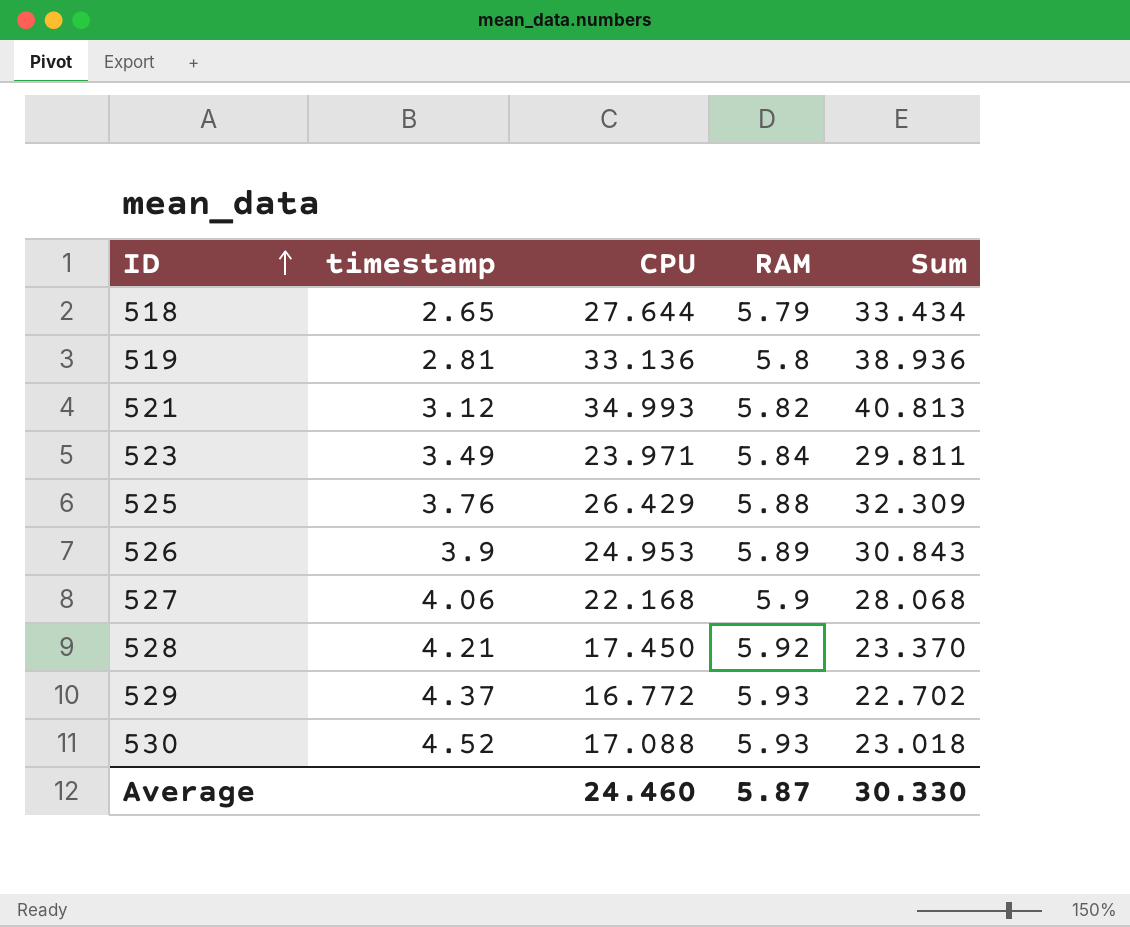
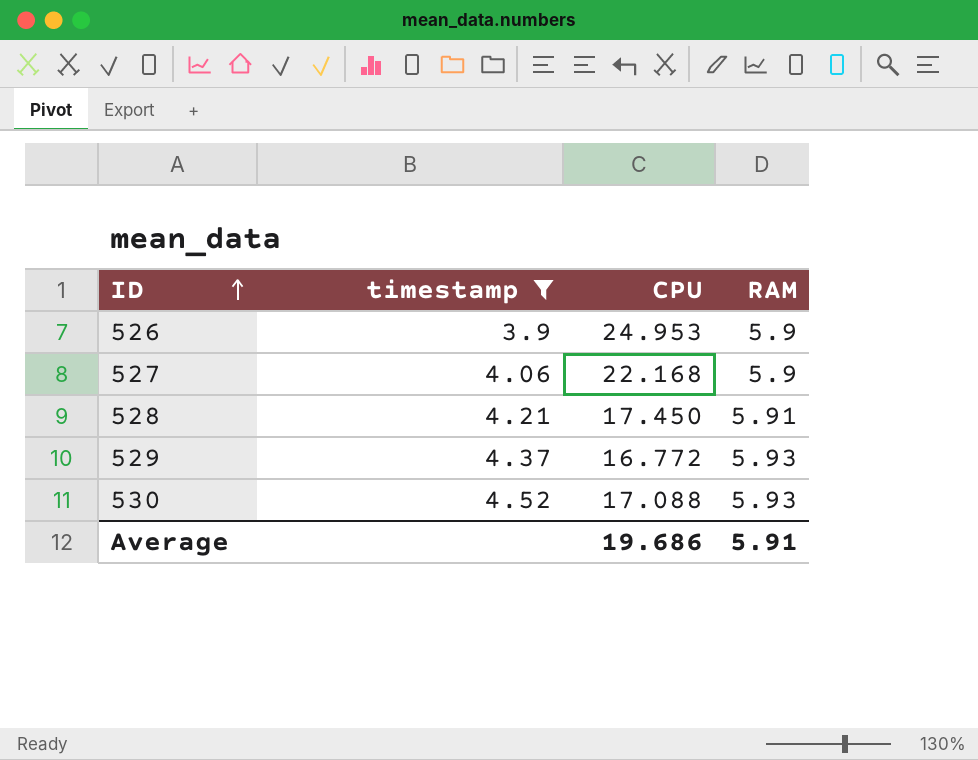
filter: none -> timestamp >= 3.9
column Sum | formula: [CPU] + [RAM] -> none
526 | RAM: 5.89 -> 5.9
528 | RAM: 5.92 -> 5.91
Average | CPU: 24.460 -> 19.686
Average | RAM: 5.87 -> 5.91

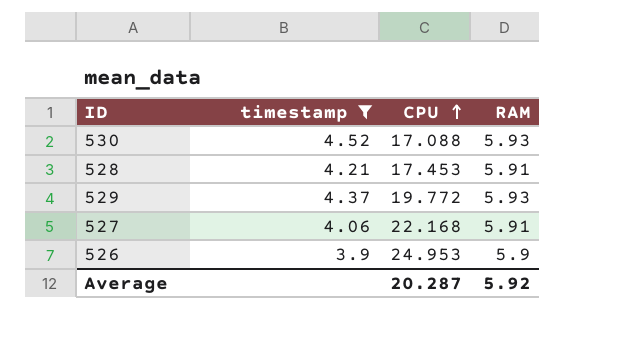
row order: ID ascending -> CPU ascending
528 | CPU: 17.450 -> 17.453
529 | CPU: 16.772 -> 19.772
527 | RAM: 5.9 -> 5.91
Average | CPU: 19.686 -> 20.287
Average | RAM: 5.91 -> 5.92

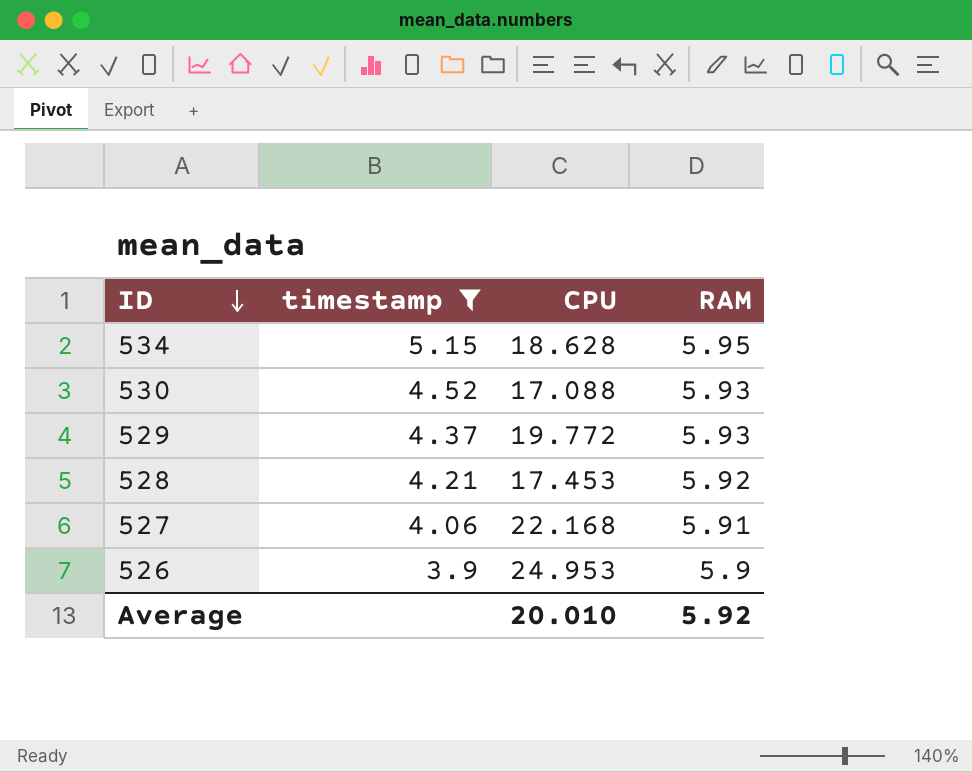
row order: CPU ascending -> ID descending
row 534: none -> 5.15 | 18.628 | 5.95
528 | RAM: 5.91 -> 5.92
Average | CPU: 20.287 -> 20.010

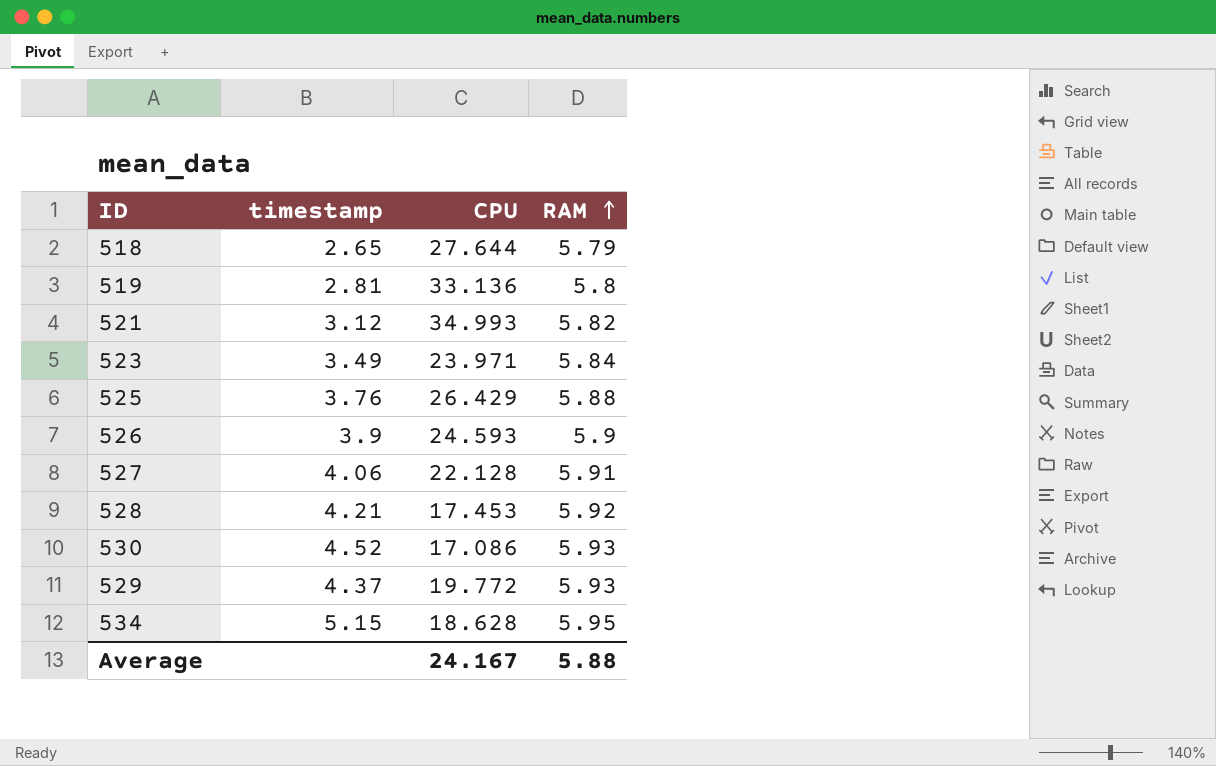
filter: timestamp >= 3.9 -> none
row order: ID descending -> RAM ascending
526 | CPU: 24.953 -> 24.593
527 | CPU: 22.168 -> 22.128
530 | CPU: 17.088 -> 17.086
Average | CPU: 20.010 -> 24.167
Average | RAM: 5.92 -> 5.88

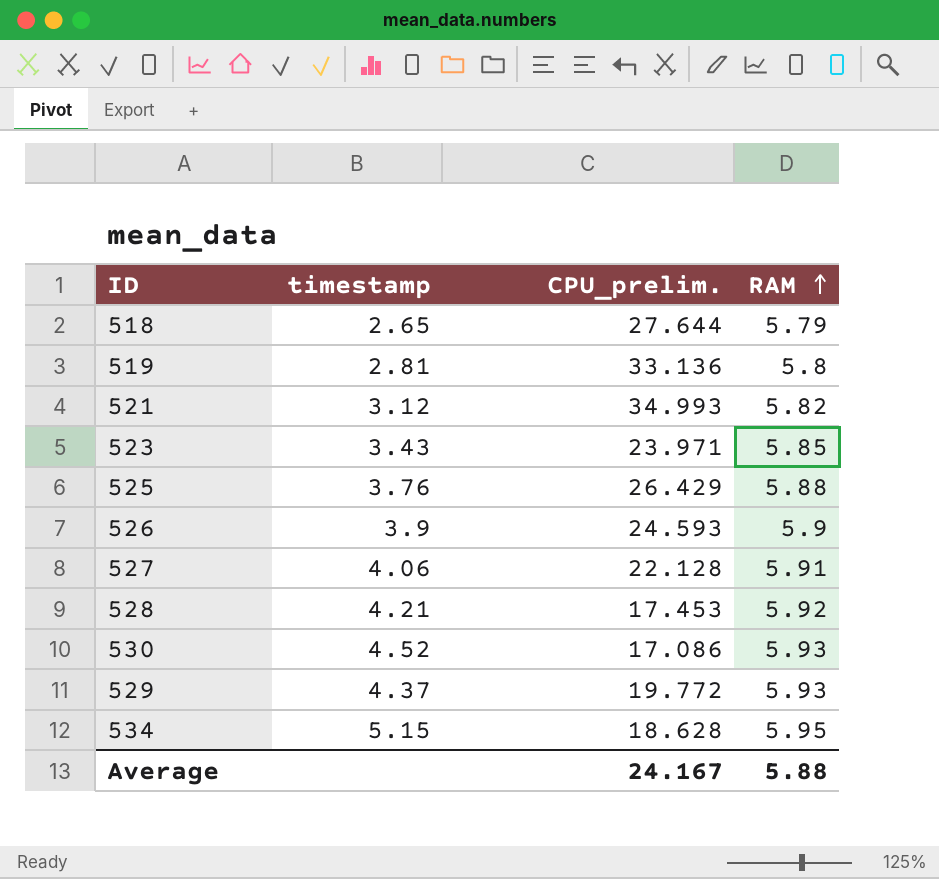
column name: CPU -> CPU_prelim.
523 | timestamp: 3.49 -> 3.43
523 | RAM: 5.84 -> 5.85

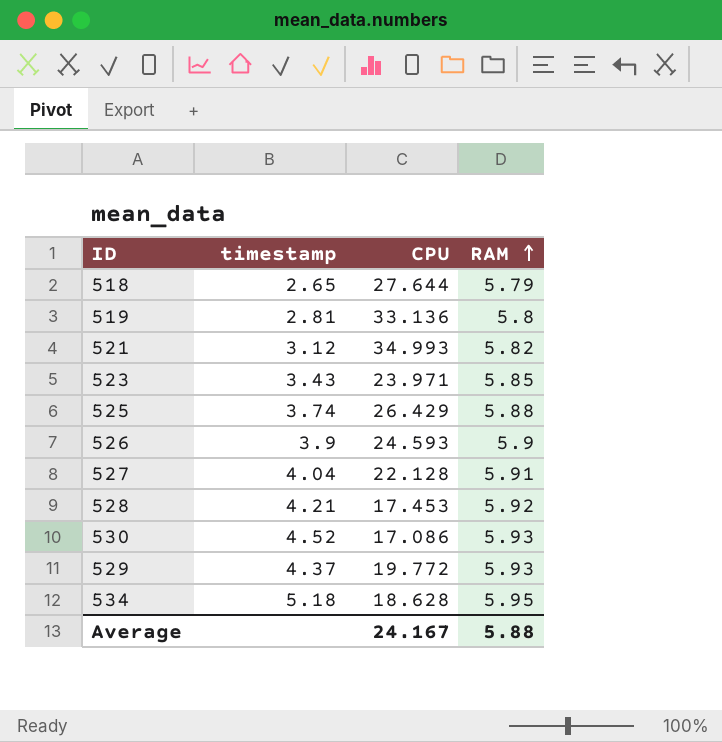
column name: CPU_prelim. -> CPU
525 | timestamp: 3.76 -> 3.74
527 | timestamp: 4.06 -> 4.04
534 | timestamp: 5.15 -> 5.18

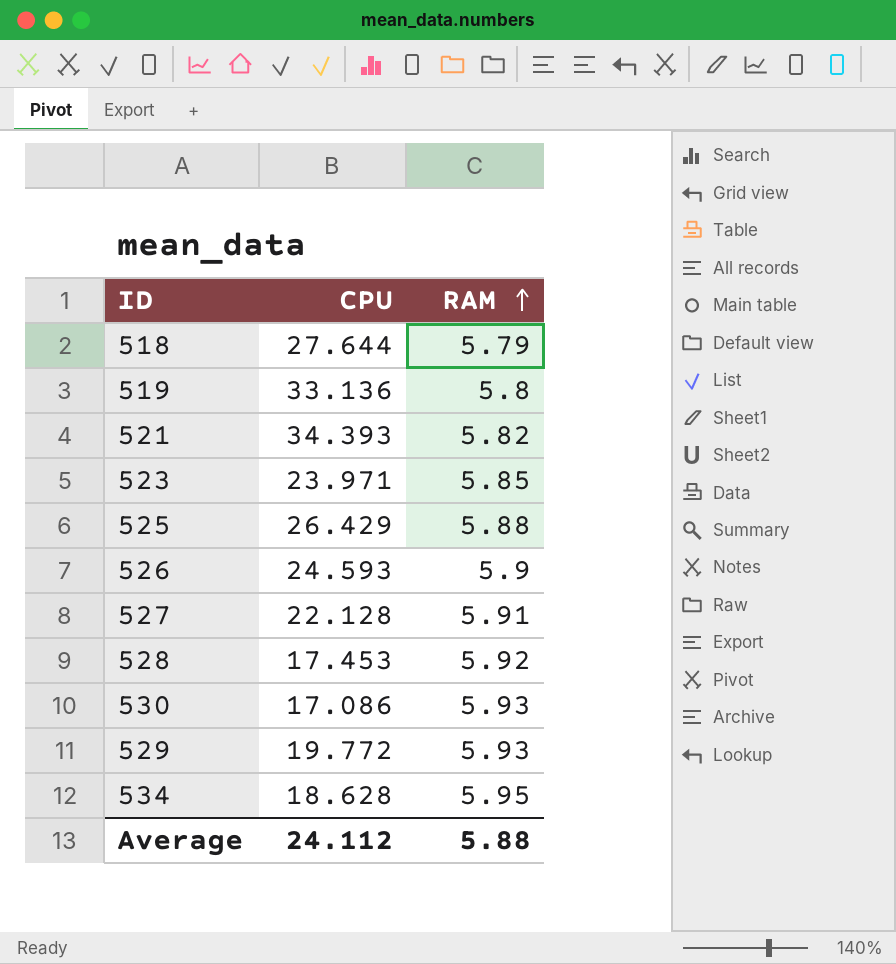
column timestamp | position: 2 -> none
521 | CPU: 34.993 -> 34.393
Average | CPU: 24.167 -> 24.112

